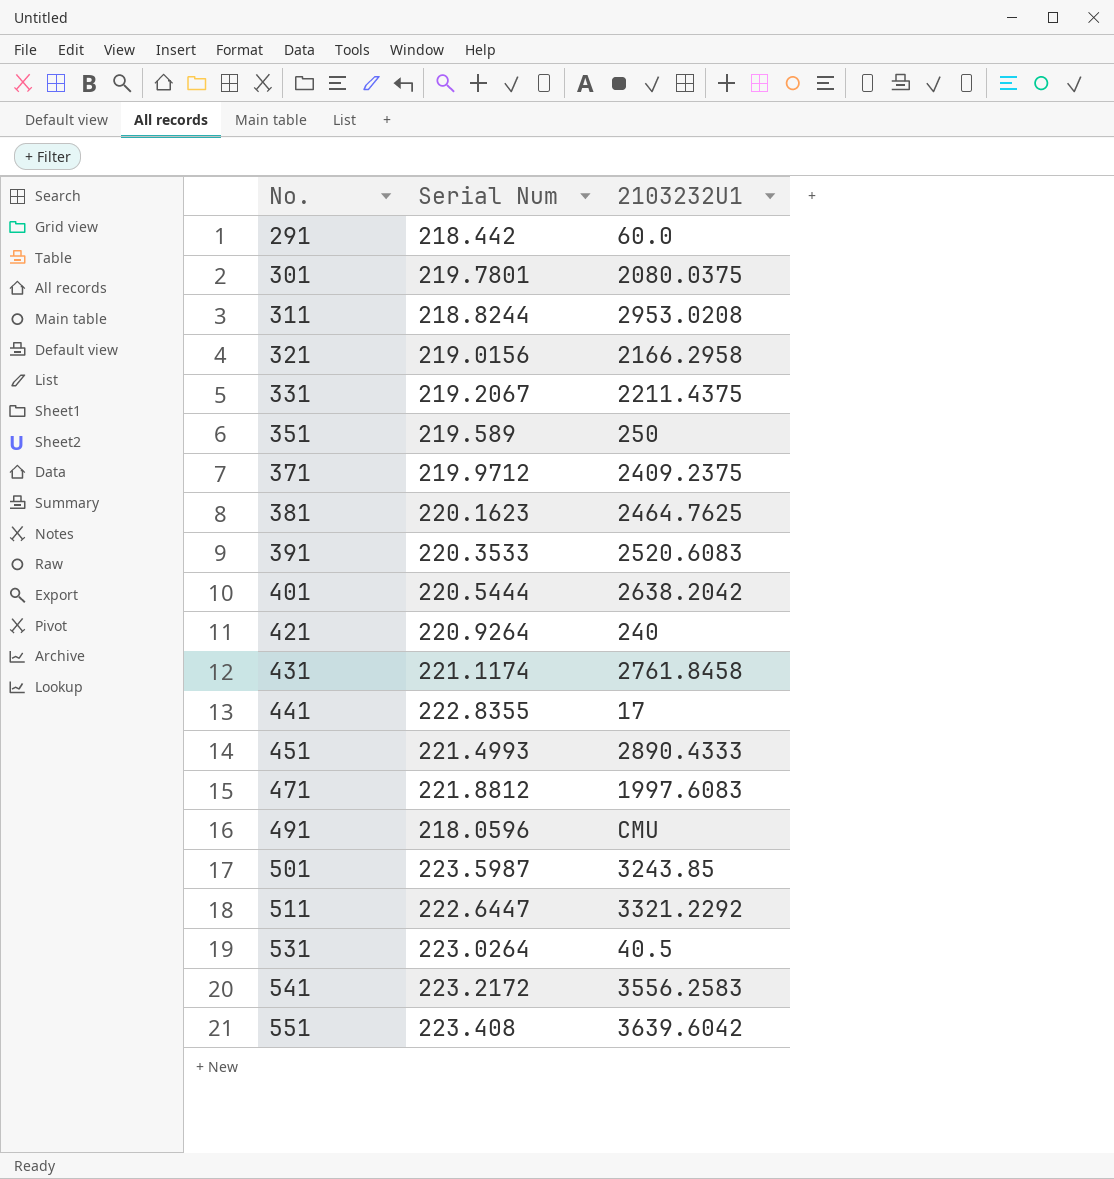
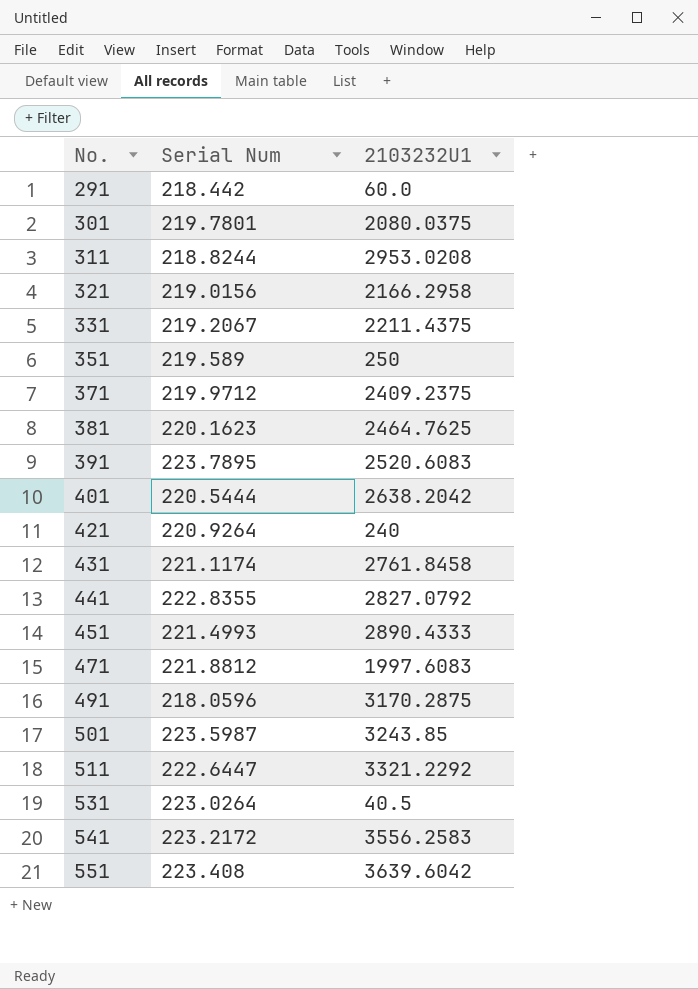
391 | Serial Num: 220.3533 -> 223.7895
441 | 2103232U1: 17 -> 2827.0792
491 | 2103232U1: CMU -> 3170.2875

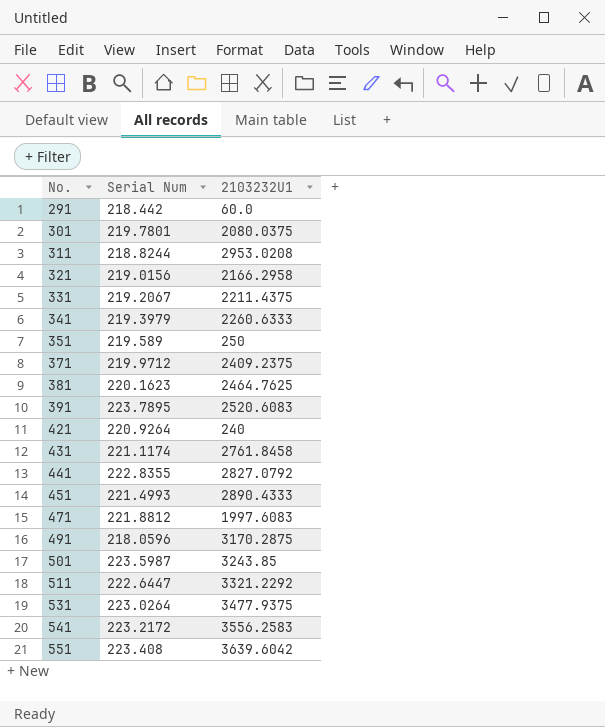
row 401: 220.5444 | 2638.2042 -> none
row 341: none -> 219.3979 | 2260.6333
531 | 2103232U1: 40.5 -> 3477.9375

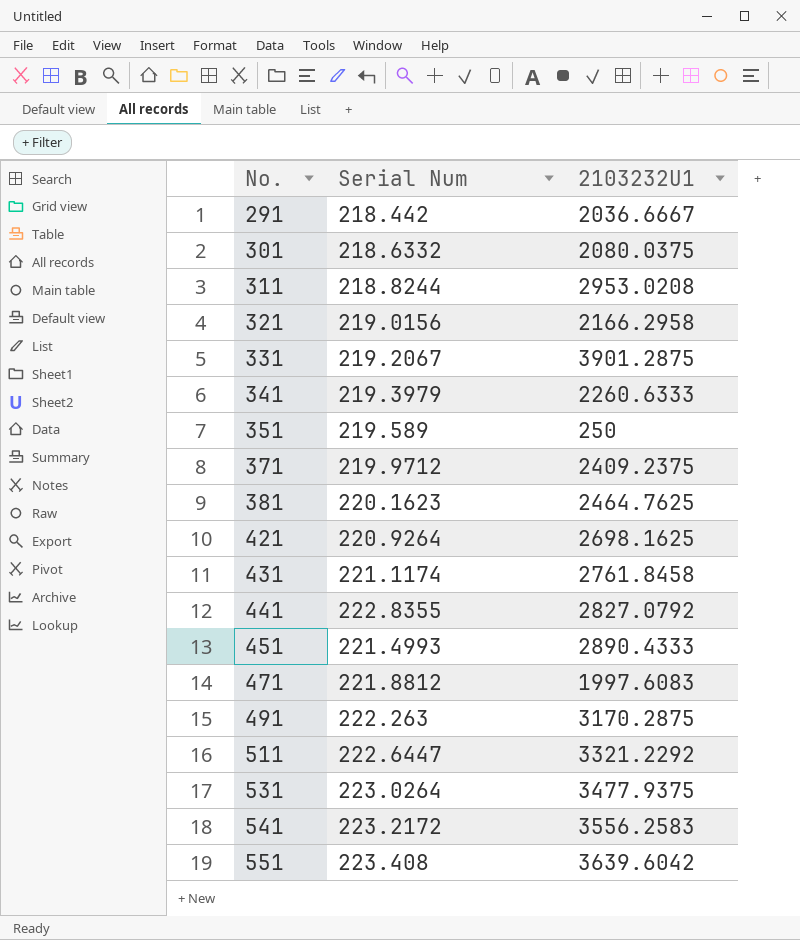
row 391: 223.7895 | 2520.6083 -> none
row 501: 223.5987 | 3243.85 -> none
291 | 2103232U1: 60.0 -> 2036.6667
301 | Serial Num: 219.7801 -> 218.6332
331 | 2103232U1: 2211.4375 -> 3901.2875
421 | 2103232U1: 240 -> 2698.1625
491 | Serial Num: 218.0596 -> 222.263

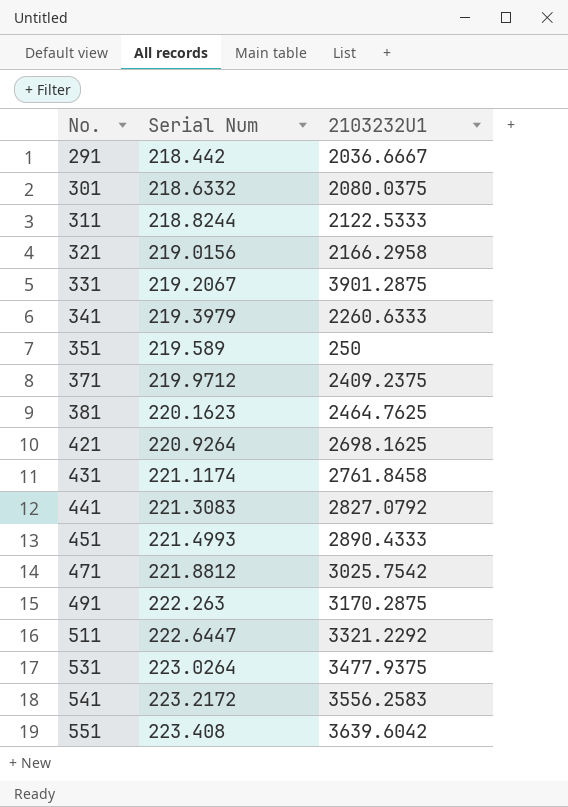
311 | 2103232U1: 2953.0208 -> 2122.5333
441 | Serial Num: 222.8355 -> 221.3083
471 | 2103232U1: 1997.6083 -> 3025.7542

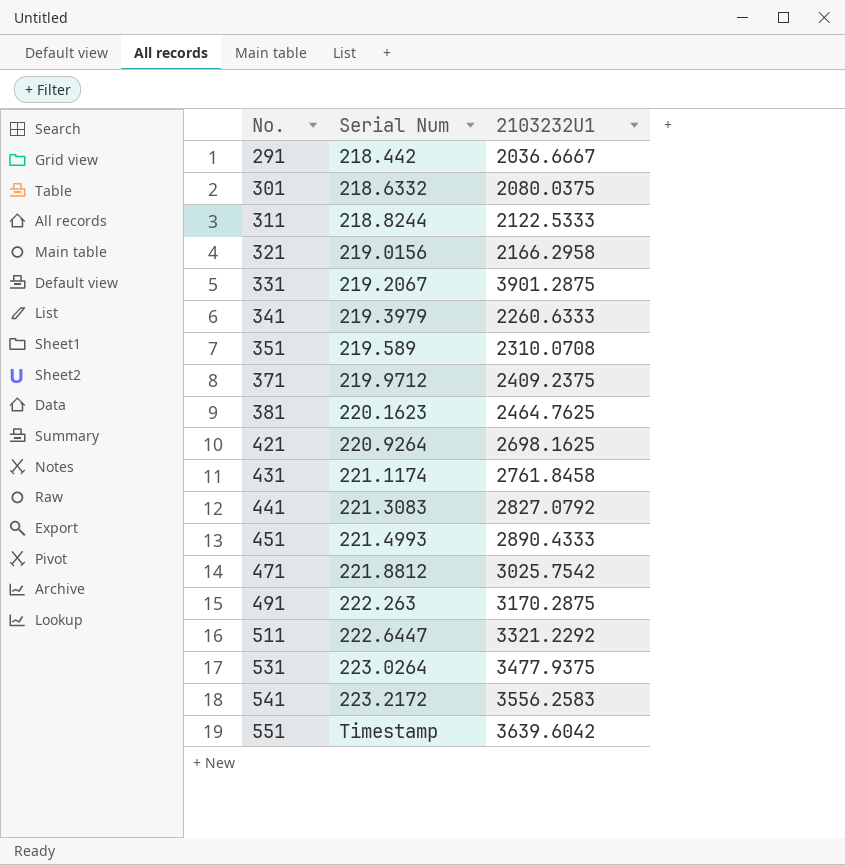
351 | 2103232U1: 250 -> 2310.0708
551 | Serial Num: 223.408 -> Timestamp

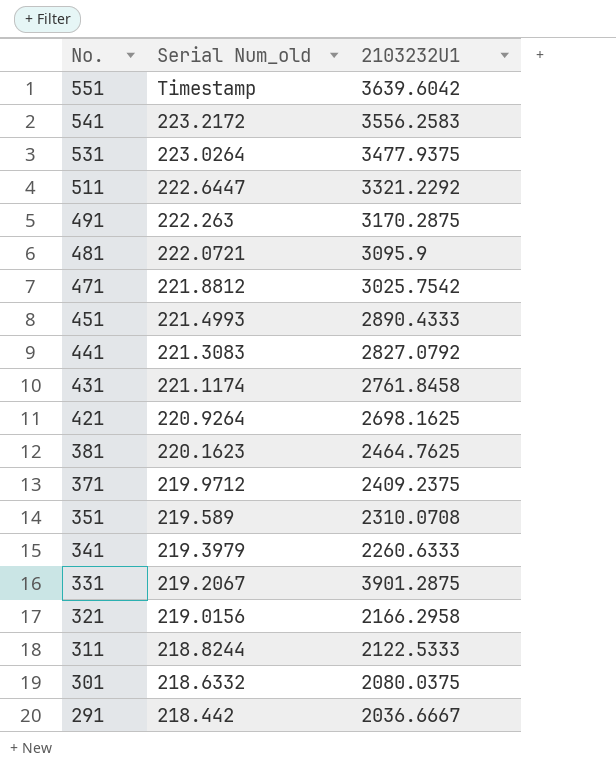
row order: No. ascending -> No. descending
column name: Serial Num -> Serial Num_old
row 481: none -> 222.0721 | 3095.9

